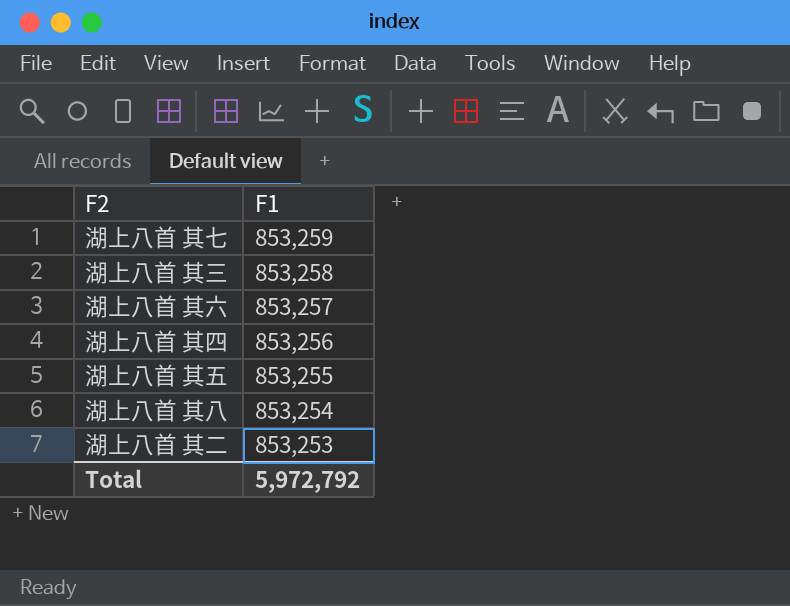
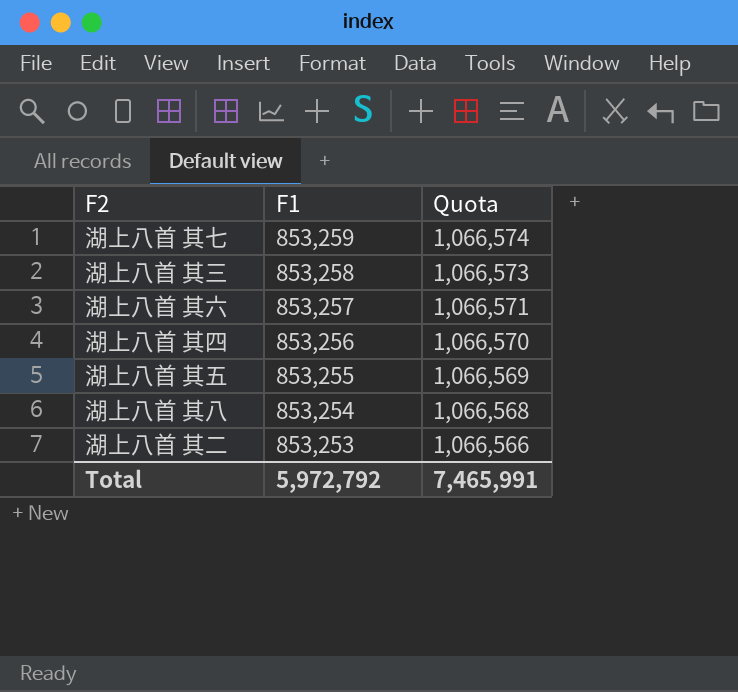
column Quota | formula: none -> [F1] * 1.25

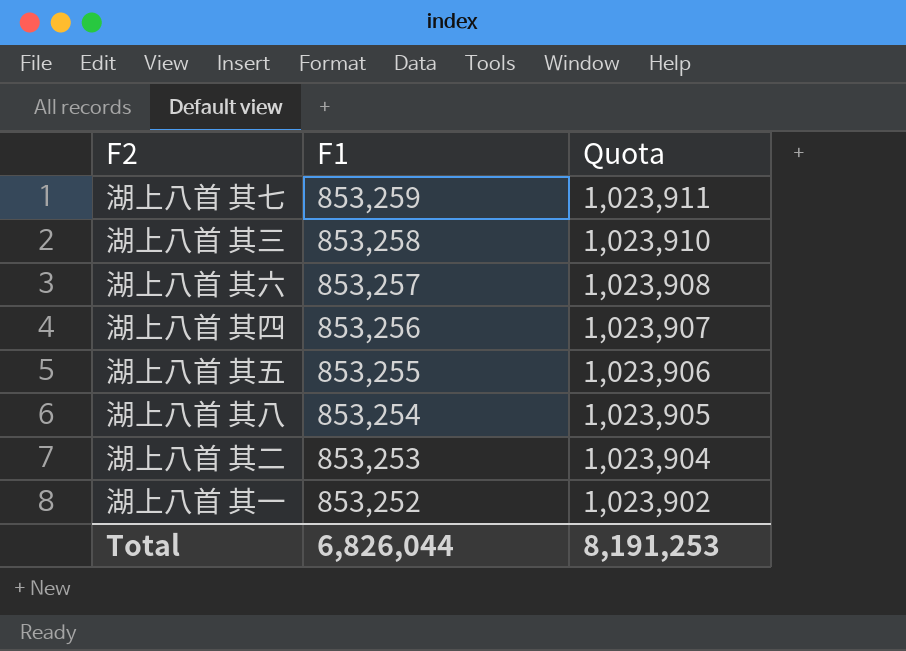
column Quota | formula: [F1] * 1.25 -> [F1] * 1.2
row 湖上八首 其一: none -> 853,252 | 1,023,902
Total | F1: 5,972,792 -> 6,826,044
Total | Quota: 7,465,991 -> 8,191,253

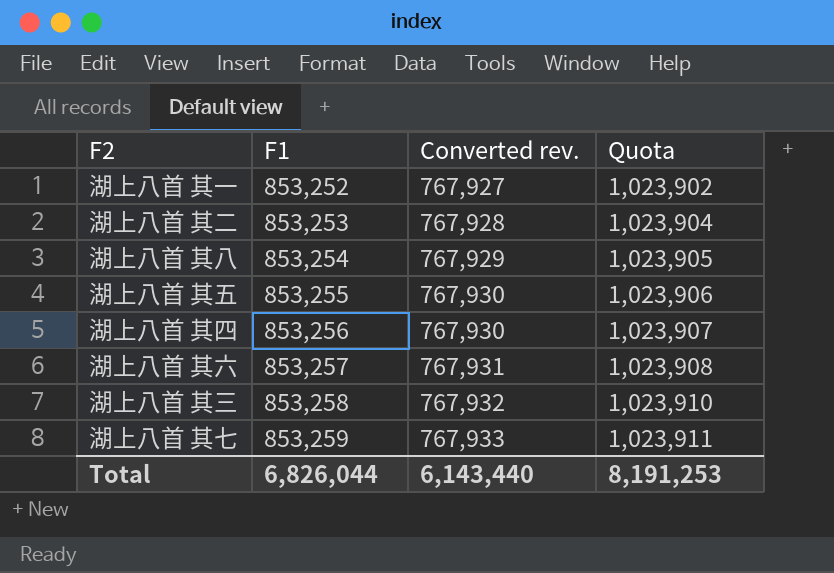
row order: F1 descending -> F1 ascending
column Converted rev. | formula: none -> [F1] * 0.9

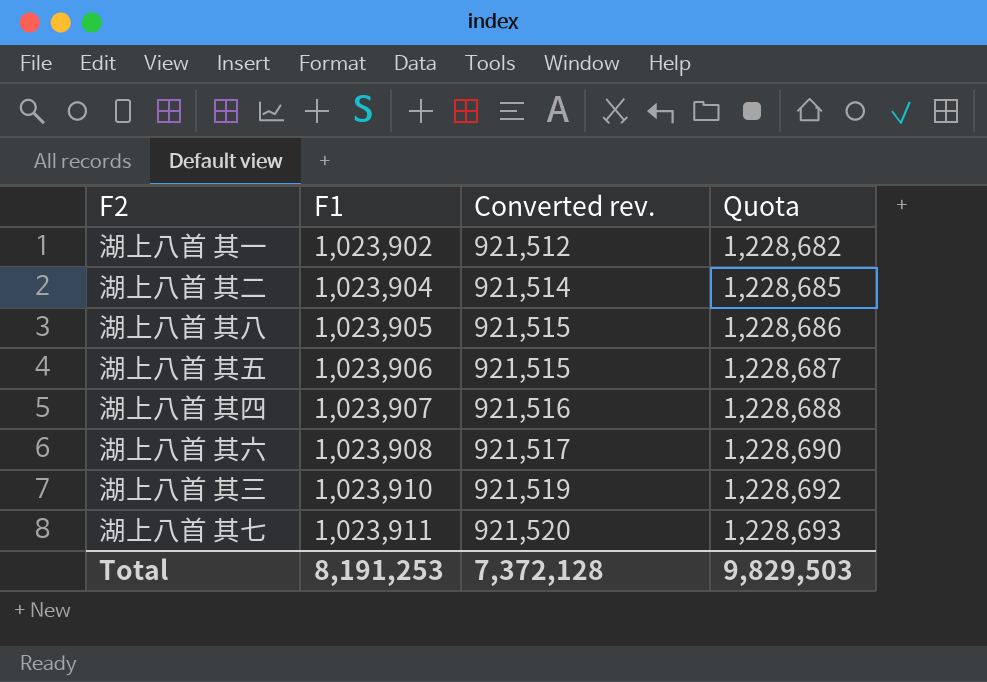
湖上八首 其一 | F1: 853,252 -> 1,023,902
湖上八首 其一 | Converted rev.: 767,927 -> 921,512
湖上八首 其一 | Quota: 1,023,902 -> 1,228,682
湖上八首 其二 | F1: 853,253 -> 1,023,904
湖上八首 其二 | Converted rev.: 767,928 -> 921,514
湖上八首 其二 | Quota: 1,023,904 -> 1,228,685
湖上八首 其八 | F1: 853,254 -> 1,023,905
湖上八首 其八 | Converted rev.: 767,929 -> 921,515
湖上八首 其八 | Quota: 1,023,905 -> 1,228,686
湖上八首 其五 | F1: 853,255 -> 1,023,906
湖上八首 其五 | Converted rev.: 767,930 -> 921,515
湖上八首 其五 | Quota: 1,023,906 -> 1,228,687
湖上八首 其四 | F1: 853,256 -> 1,023,907
湖上八首 其四 | Converted rev.: 767,930 -> 921,516
湖上八首 其四 | Quota: 1,023,907 -> 1,228,688
湖上八首 其六 | F1: 853,257 -> 1,023,908
湖上八首 其六 | Converted rev.: 767,931 -> 921,517
湖上八首 其六 | Quota: 1,023,908 -> 1,228,690
湖上八首 其三 | F1: 853,258 -> 1,023,910
湖上八首 其三 | Converted rev.: 767,932 -> 921,519
湖上八首 其三 | Quota: 1,023,910 -> 1,228,692
湖上八首 其七 | F1: 853,259 -> 1,023,911
湖上八首 其七 | Converted rev.: 767,933 -> 921,520
湖上八首 其七 | Quota: 1,023,911 -> 1,228,693
Total | F1: 6,826,044 -> 8,191,253
Total | Converted rev.: 6,143,440 -> 7,372,128
Total | Quota: 8,191,253 -> 9,829,503

